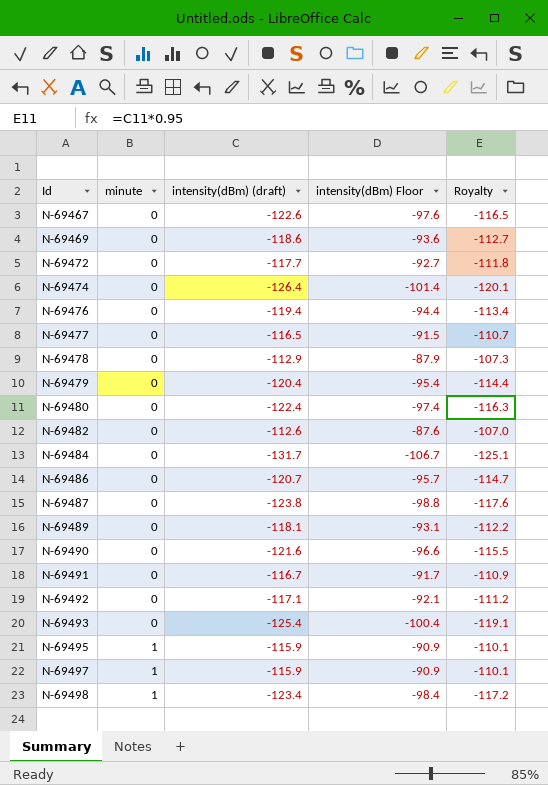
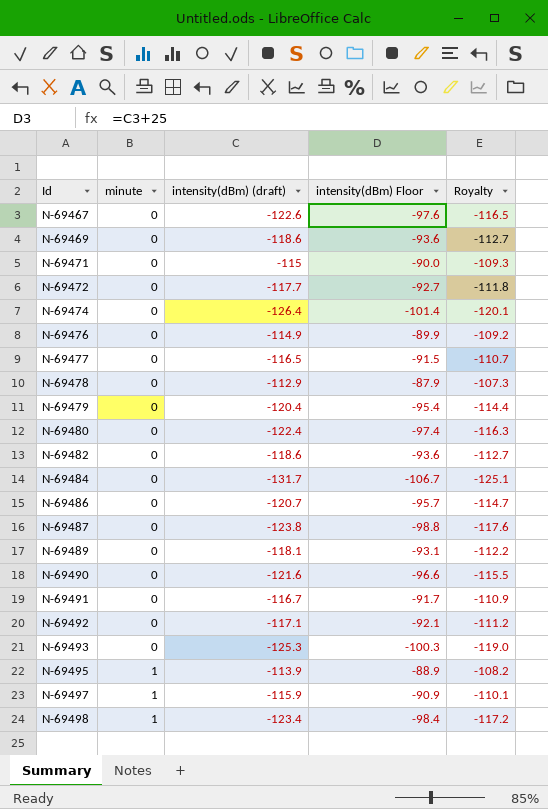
row N-69471: none -> 0 | -115 | -90.0 | -109.3
N-69476 | intensity(dBm) (draft): -119.4 -> -114.9
N-69476 | intensity(dBm) Floor: -94.4 -> -89.9
N-69476 | Royalty: -113.4 -> -109.2
N-69482 | intensity(dBm) (draft): -112.6 -> -118.6
N-69482 | intensity(dBm) Floor: -87.6 -> -93.6
N-69482 | Royalty: -107.0 -> -112.7
N-69493 | intensity(dBm) (draft): -125.4 -> -125.3
N-69493 | intensity(dBm) Floor: -100.4 -> -100.3
N-69493 | Royalty: -119.1 -> -119.0
N-69495 | intensity(dBm) (draft): -115.9 -> -113.9
N-69495 | intensity(dBm) Floor: -90.9 -> -88.9
N-69495 | Royalty: -110.1 -> -108.2

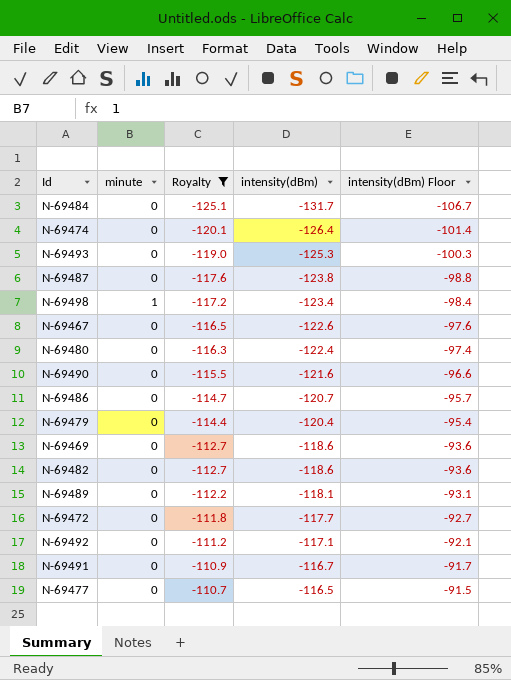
filter: none -> Royalty <= -110.7
row order: Id ascending -> Royalty ascending
column Royalty | position: 5 -> 3
column name: intensity(dBm) (draft) -> intensity(dBm)

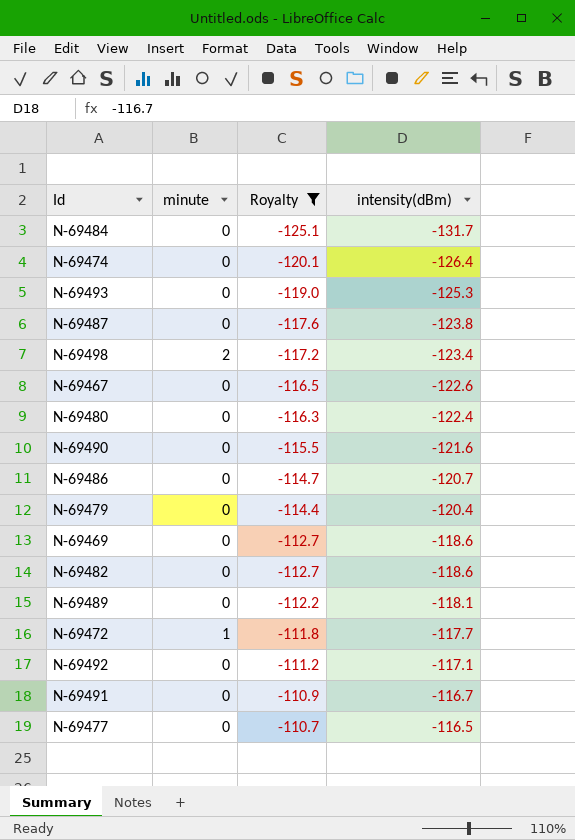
column intensity(dBm) Floor | formula: [intensity(dBm)] + 25 -> none
N-69498 | minute: 1 -> 2
N-69472 | minute: 0 -> 1

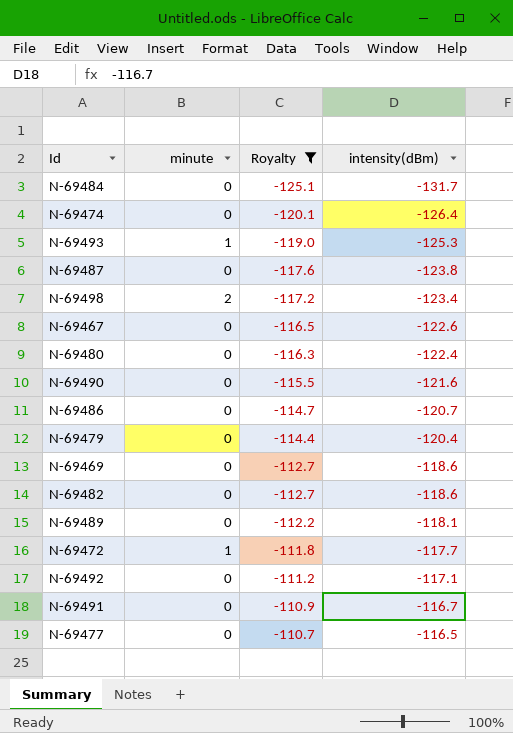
N-69493 | minute: 0 -> 1

